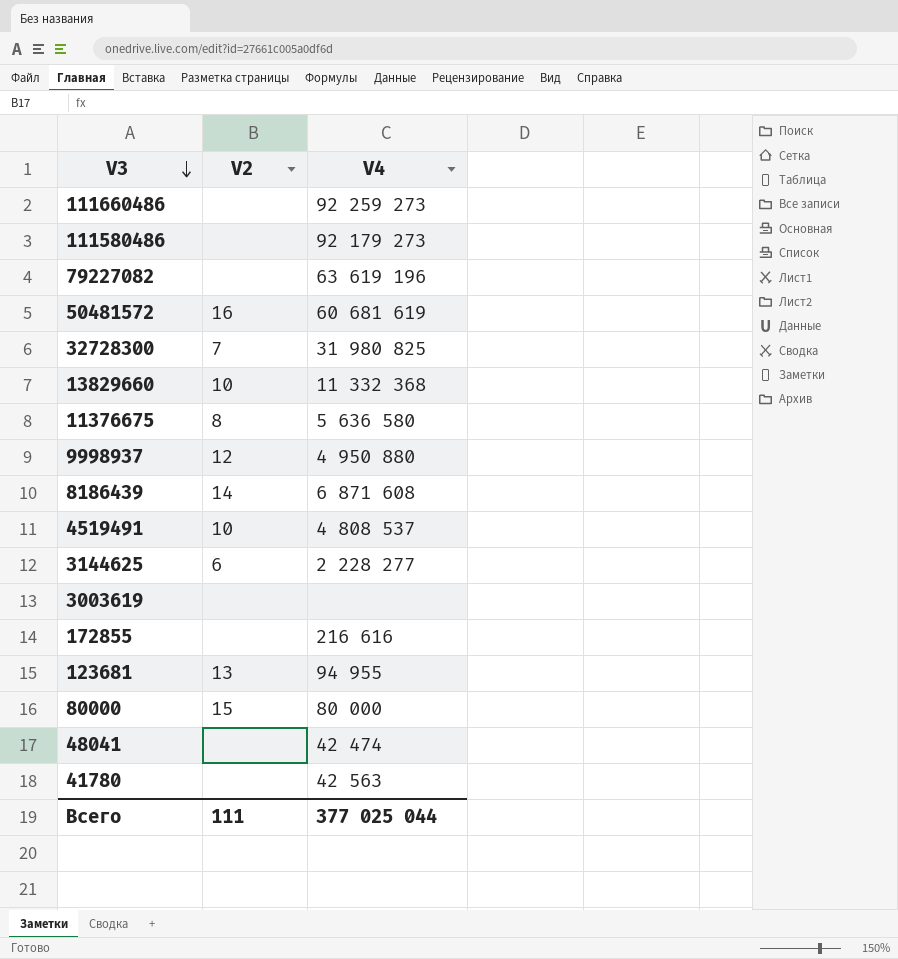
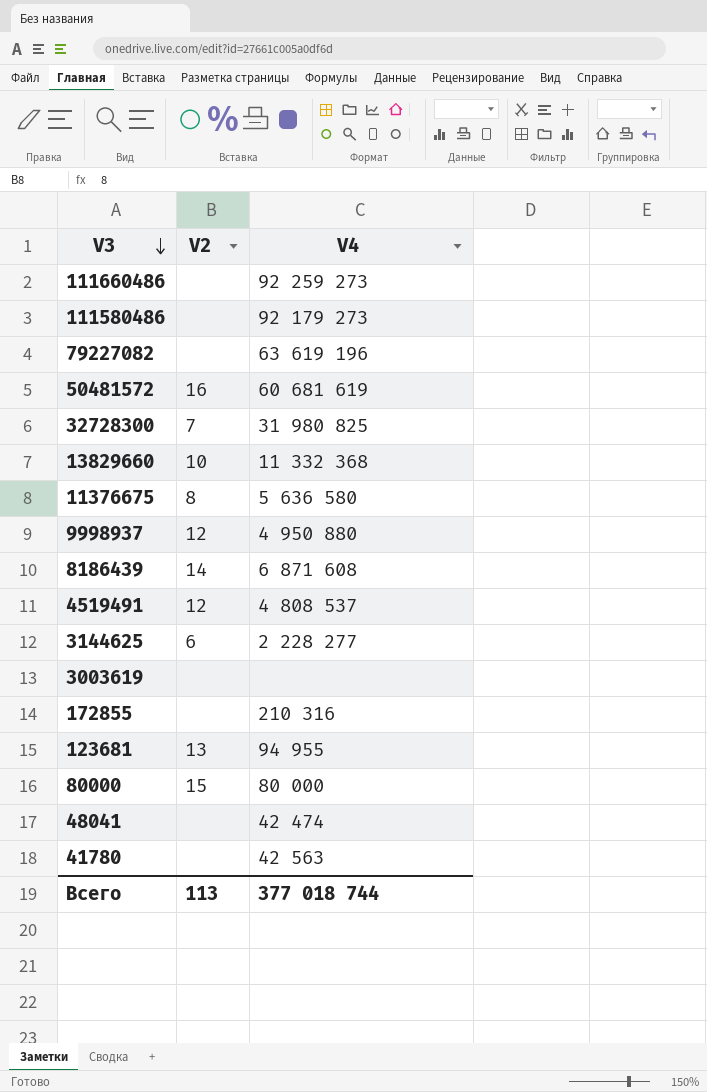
4519491 | V2: 10 -> 12
172855 | V4: 216 616 -> 210 316
Всего | V2: 111 -> 113
Всего | V4: 377 025 044 -> 377 018 744

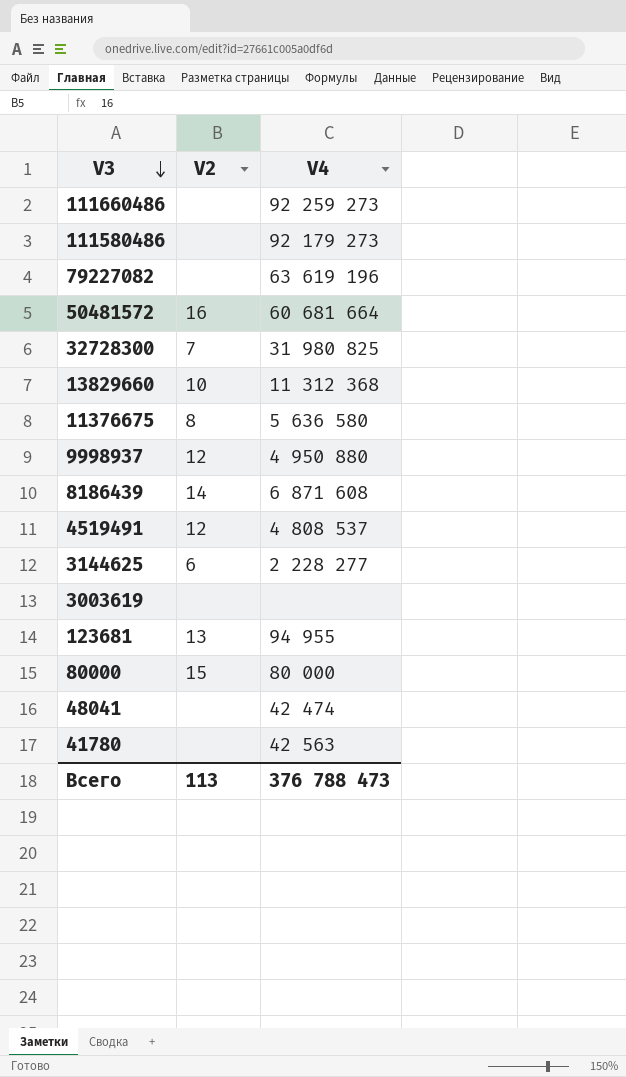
row 172855: none | 210 316 -> none
50481572 | V4: 60 681 619 -> 60 681 664
13829660 | V4: 11 332 368 -> 11 312 368
Всего | V4: 377 018 744 -> 376 788 473

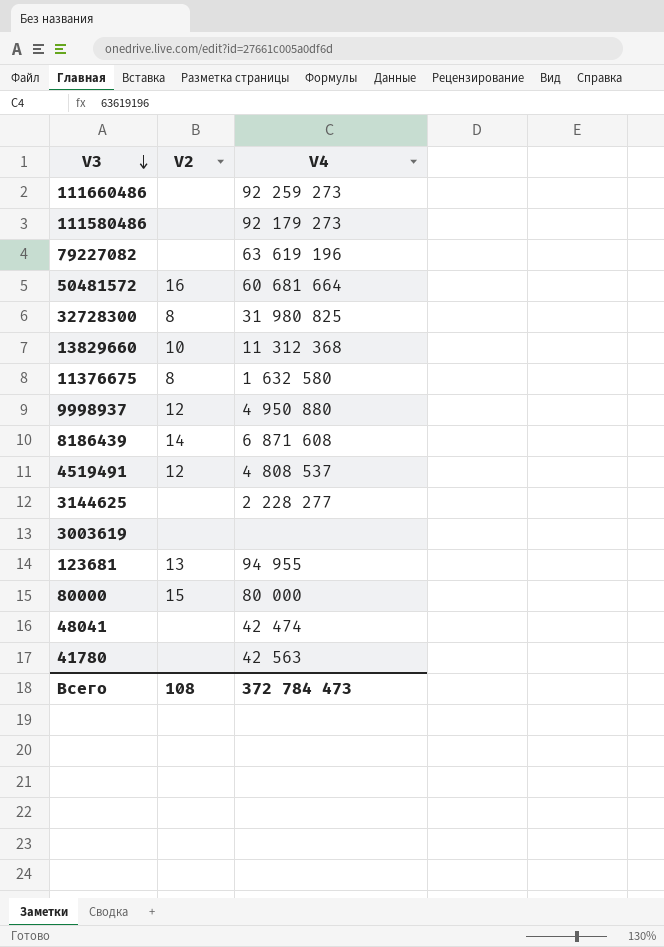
32728300 | V2: 7 -> 8
11376675 | V4: 5 636 580 -> 1 632 580
3144625 | V2: 6 -> none
Всего | V2: 113 -> 108
Всего | V4: 376 788 473 -> 372 784 473

